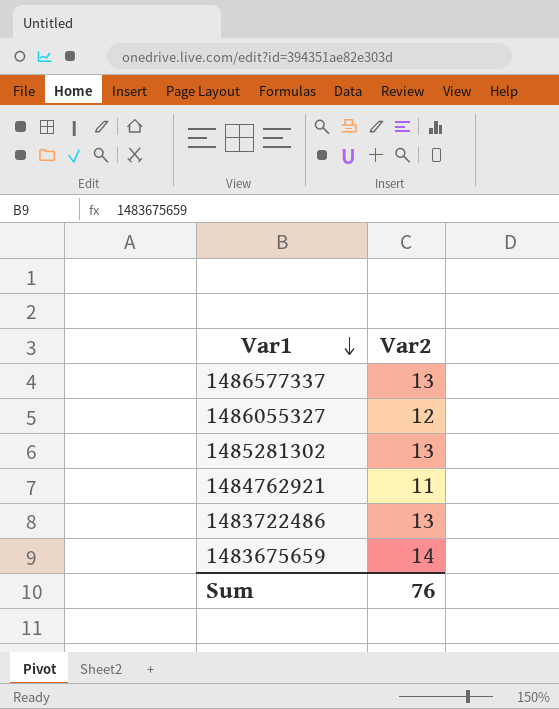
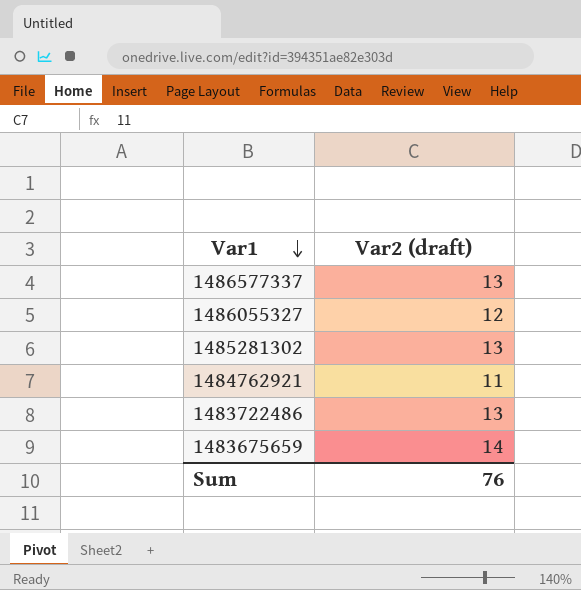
column name: Var2 -> Var2 (draft)

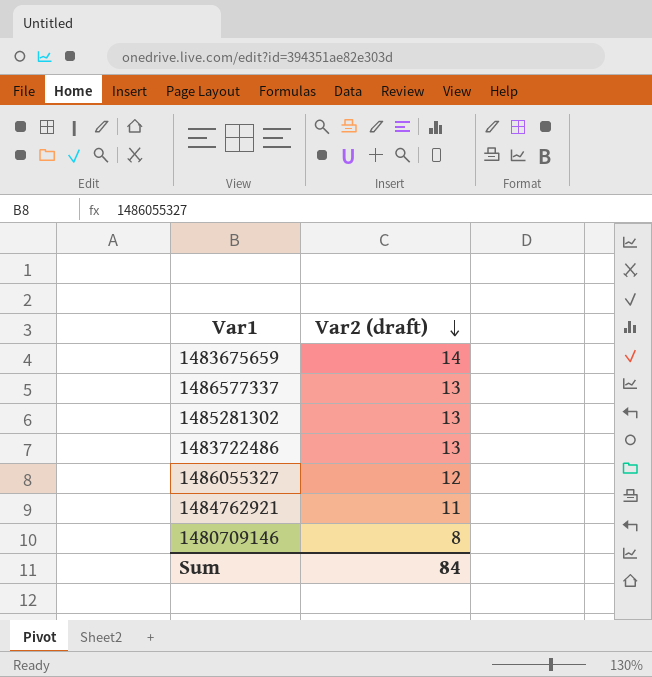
row order: Var1 descending -> Var2 (draft) descending
row 1480709146: none -> 8
Sum | Var2 (draft): 76 -> 84

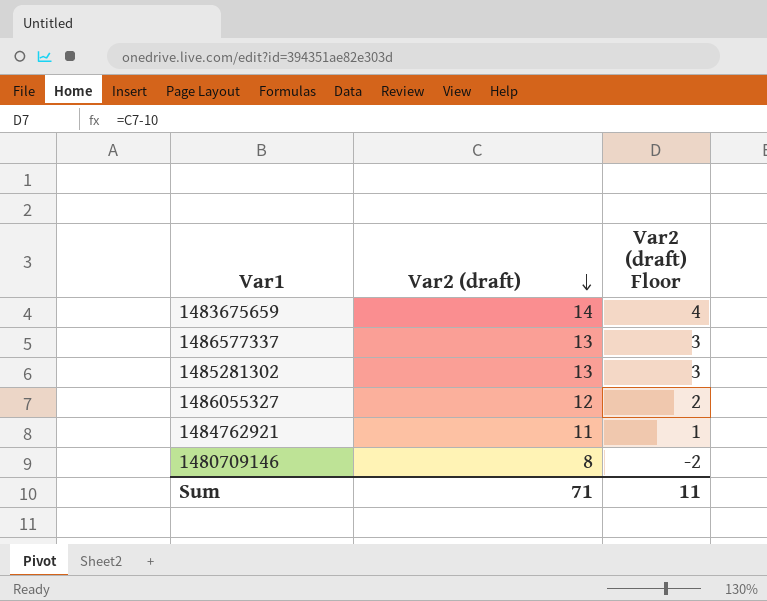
column Var2 (draft) Floor | formula: none -> [Var2 (draft)] - 10
row 1483722486: 13 -> none
Sum | Var2 (draft): 84 -> 71

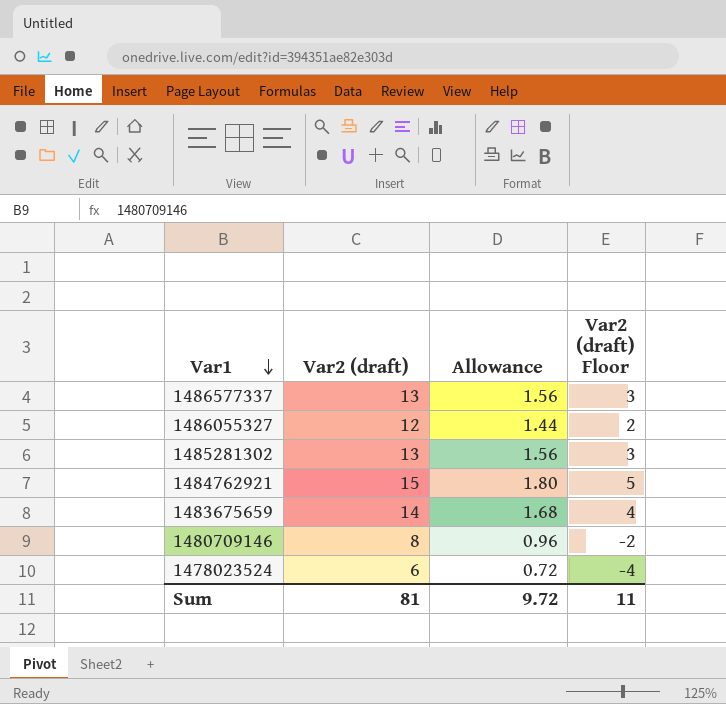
row order: Var2 (draft) descending -> Var1 descending
column Allowance | formula: none -> [Var2 (draft)] * 0.12
1484762921 | Var2 (draft): 11 -> 15
1484762921 | Var2 (draft) Floor: 1 -> 5
row 1478023524: none -> 6 | 0.72 | -4
Sum | Var2 (draft): 71 -> 81

